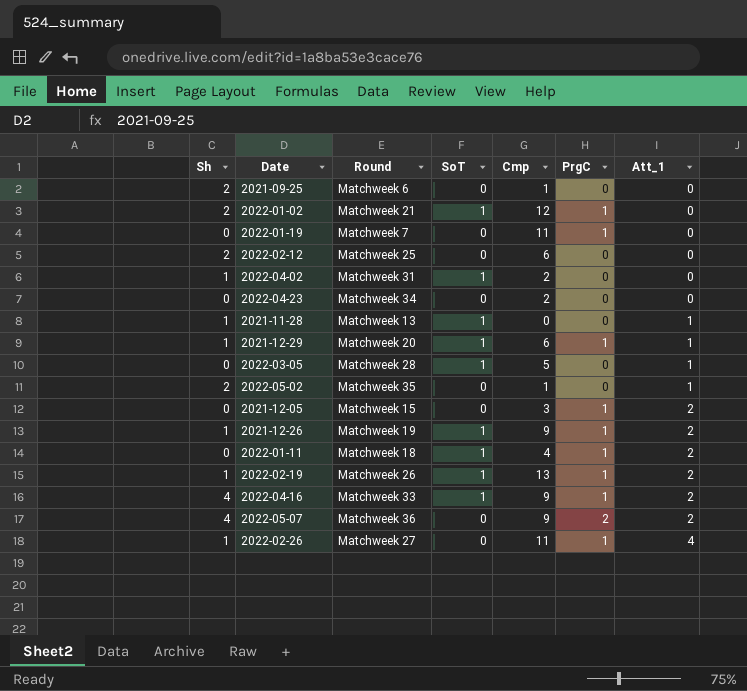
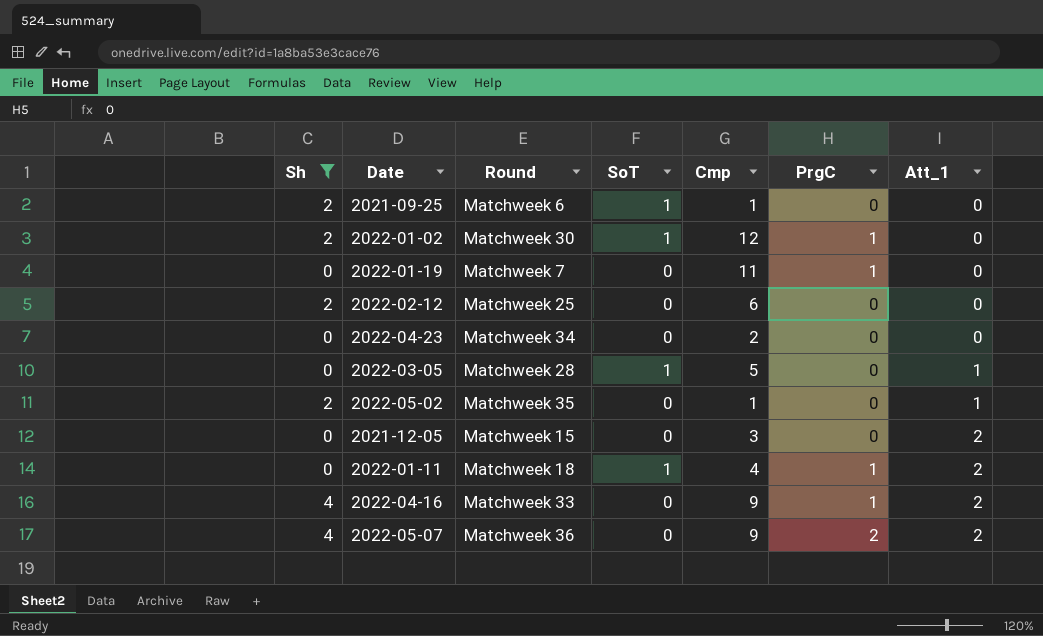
filter: none -> Sh != 1
2021-09-25 | SoT: 0 -> 1
2022-01-02 | Round: Matchweek 21 -> Matchweek 30
2021-12-05 | PrgC: 1 -> 0
2022-04-16 | SoT: 1 -> 0

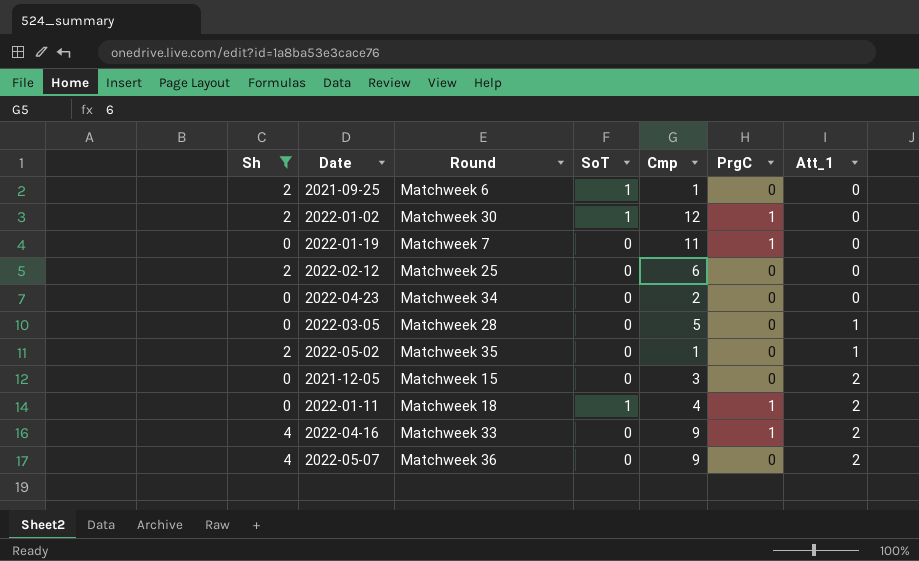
2022-03-05 | SoT: 1 -> 0
2022-05-07 | PrgC: 2 -> 0

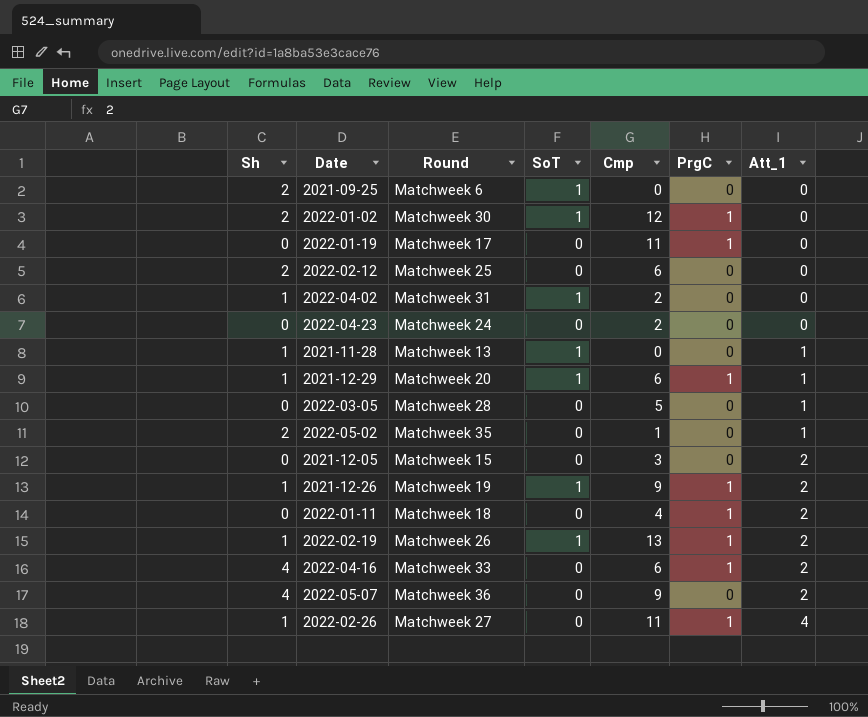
filter: Sh != 1 -> none
2021-09-25 | Cmp: 1 -> 0
2022-01-19 | Round: Matchweek 7 -> Matchweek 17
2022-04-23 | Round: Matchweek 34 -> Matchweek 24
2022-01-11 | SoT: 1 -> 0
2022-04-16 | Cmp: 9 -> 6

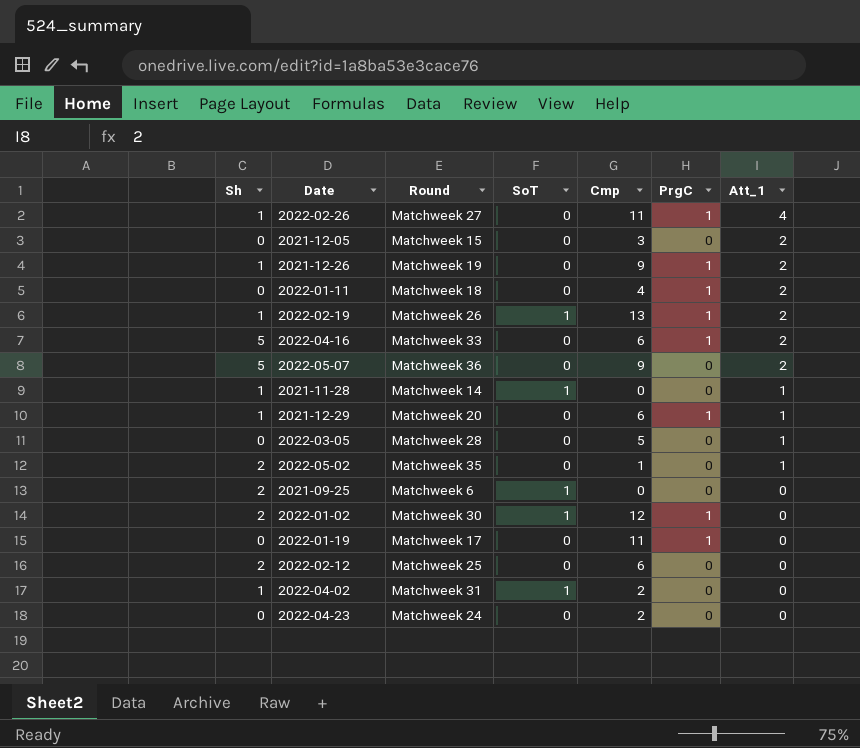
row order: Att_1 ascending -> Att_1 descending
2021-12-26 | SoT: 1 -> 0
2022-04-16 | Sh: 4 -> 5
2022-05-07 | Sh: 4 -> 5
2021-11-28 | Round: Matchweek 13 -> Matchweek 14
2021-12-29 | SoT: 1 -> 0

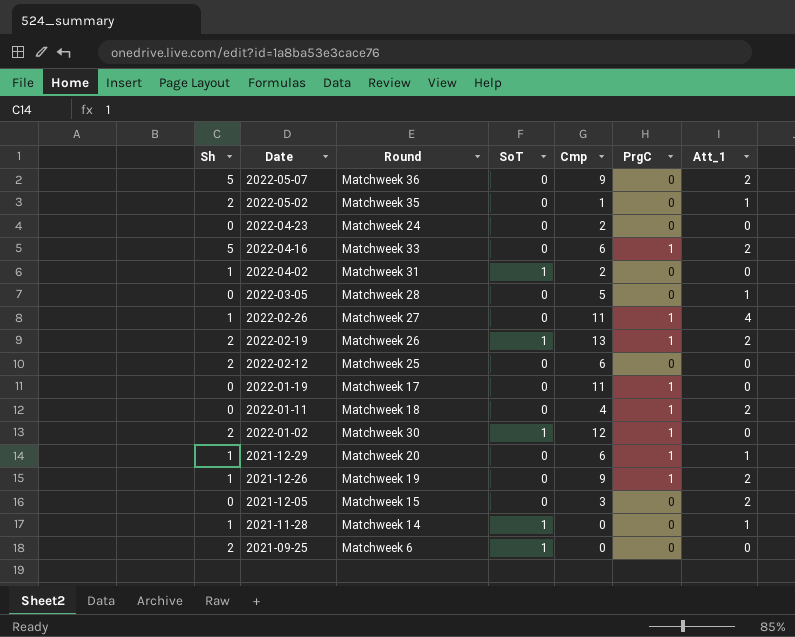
row order: Att_1 descending -> Date descending
2022-02-19 | Sh: 1 -> 2

